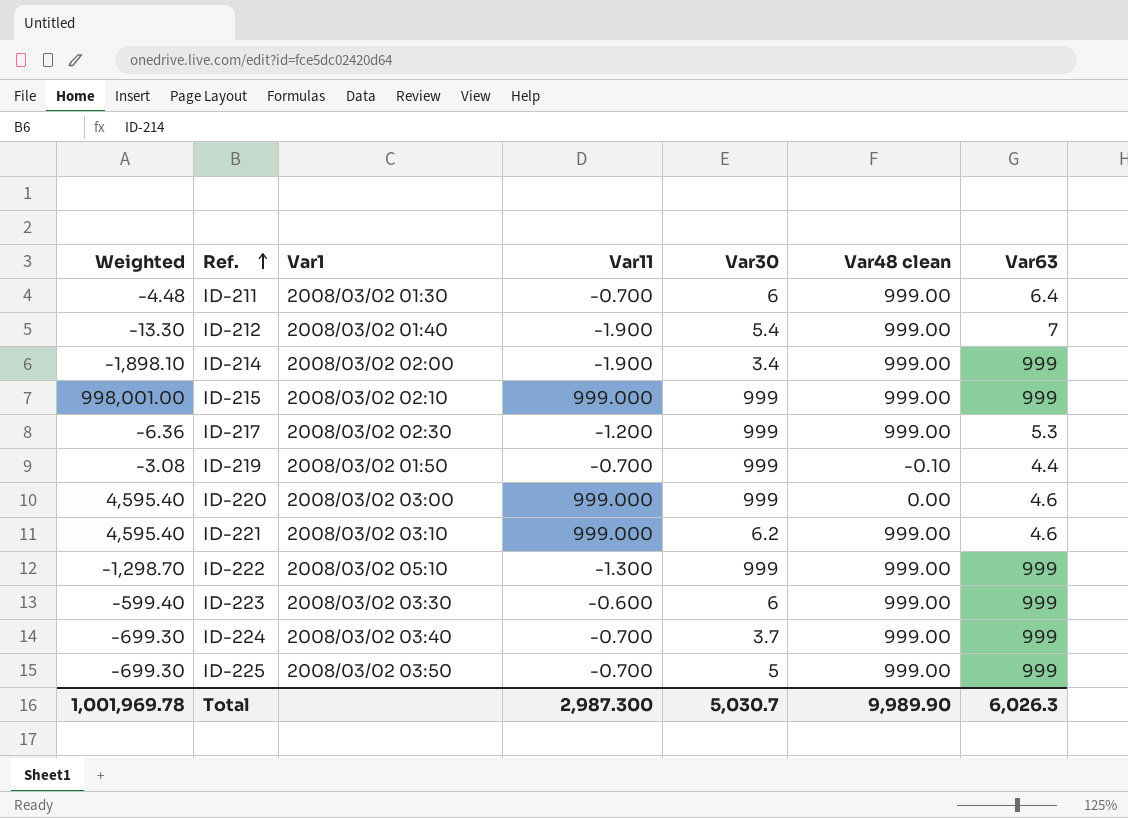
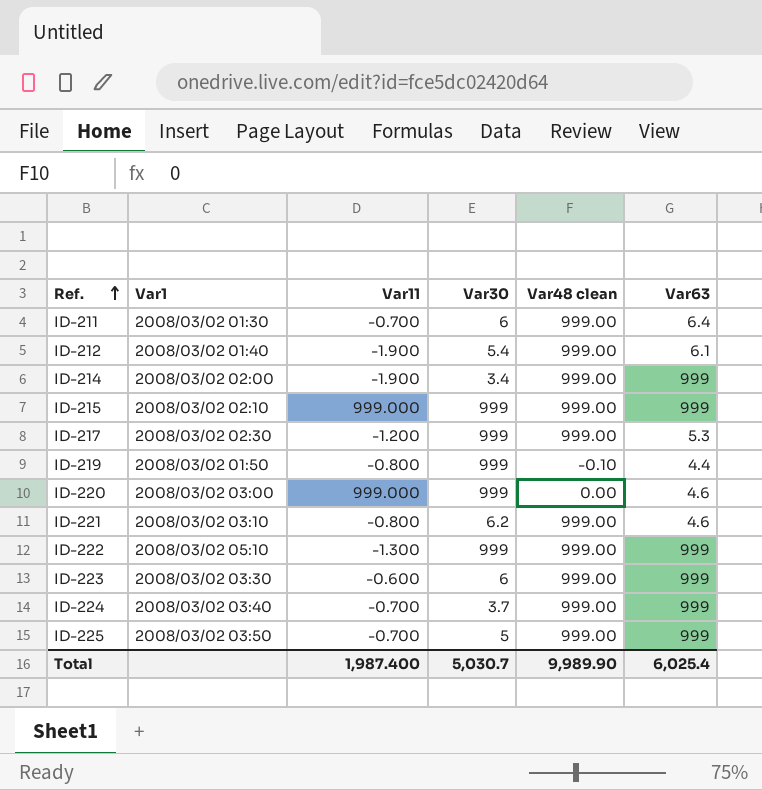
column Weighted | formula: [Var11] * [Var63] -> none
ID-212 | Var63: 7 -> 6.1
ID-219 | Var11: -0.700 -> -0.800
ID-221 | Var11: 999.000 -> -0.800
Total | Var11: 2,987.300 -> 1,987.400
Total | Var63: 6,026.3 -> 6,025.4

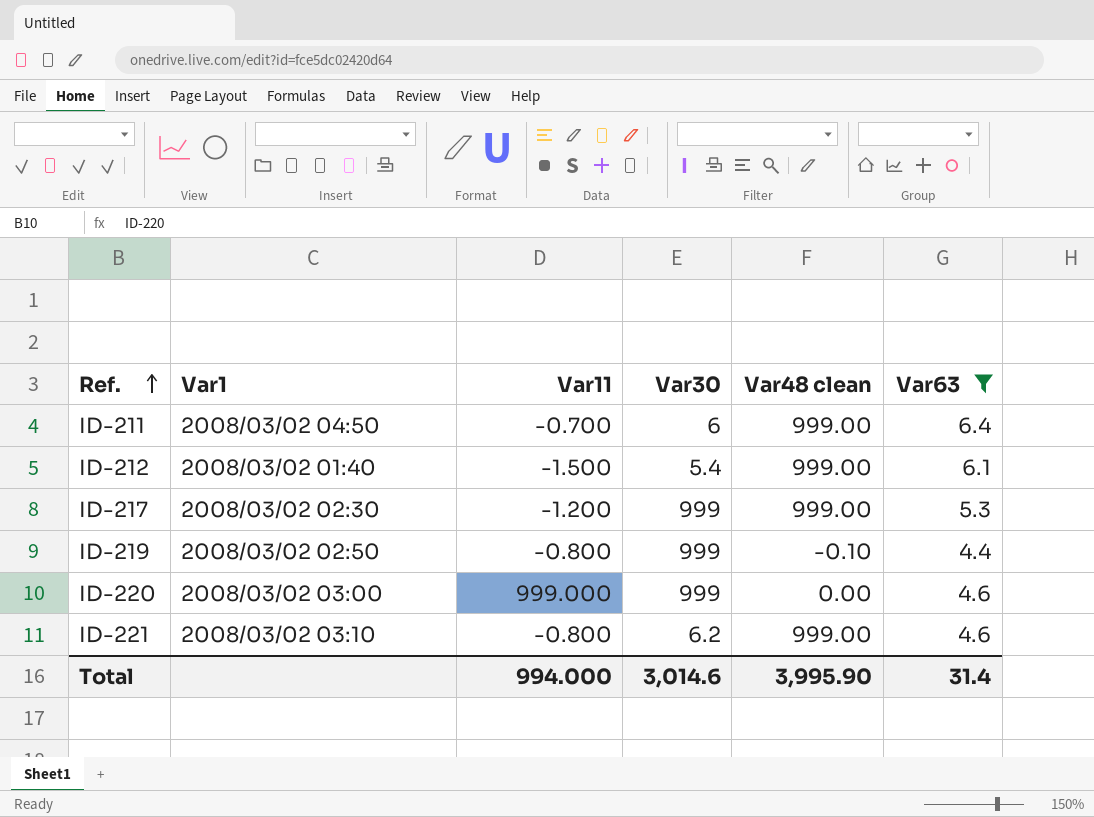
filter: none -> Var63 != 999
ID-211 | Var1: 2008/03/02 01:30 -> 2008/03/02 04:50
ID-212 | Var11: -1.900 -> -1.500
ID-219 | Var1: 2008/03/02 01:50 -> 2008/03/02 02:50
Total | Var11: 1,987.400 -> 994.000
Total | Var30: 5,030.7 -> 3,014.6
Total | Var48 clean: 9,989.90 -> 3,995.90
Total | Var63: 6,025.4 -> 31.4

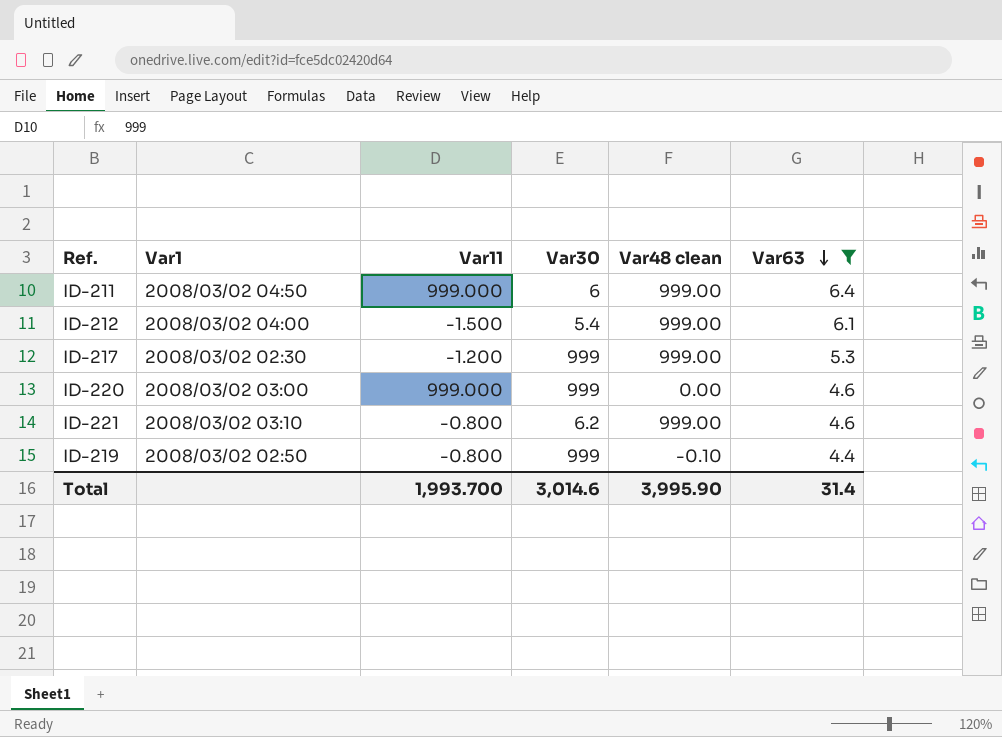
row order: Ref. ascending -> Var63 descending
ID-211 | Var11: -0.700 -> 999.000
ID-212 | Var1: 2008/03/02 01:40 -> 2008/03/02 04:00
Total | Var11: 994.000 -> 1,993.700

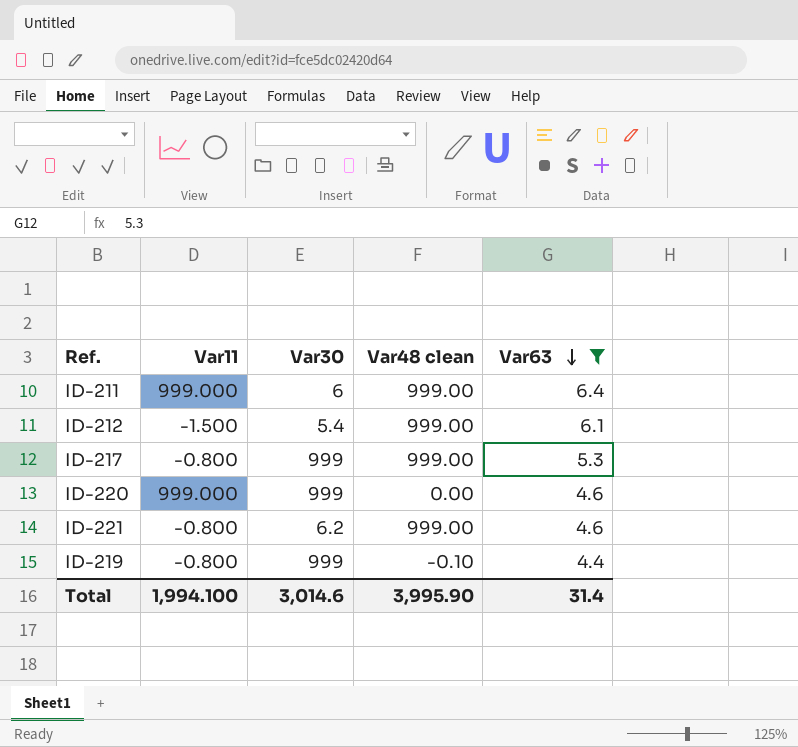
column Var1 | position: 2 -> none
ID-217 | Var11: -1.200 -> -0.800
Total | Var11: 1,993.700 -> 1,994.100

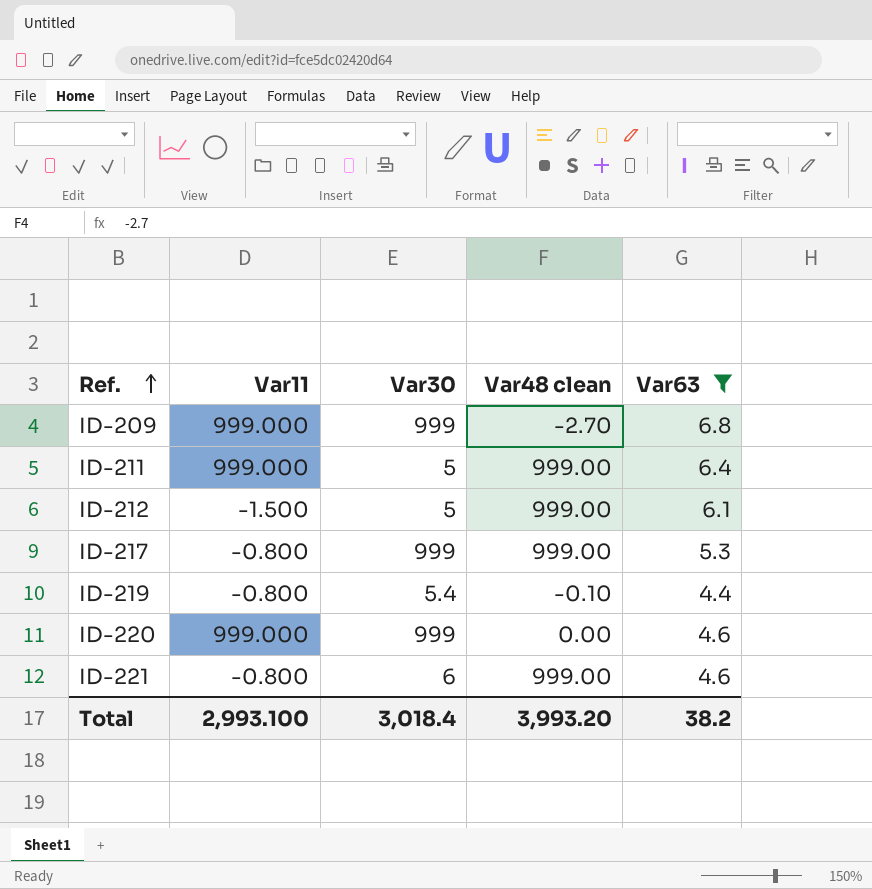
row order: Var63 descending -> Ref. ascending
row ID-209: none -> 999.000 | 999 | -2.70 | 6.8
ID-211 | Var30: 6 -> 5
ID-212 | Var30: 5.4 -> 5
ID-219 | Var30: 999 -> 5.4
ID-221 | Var30: 6.2 -> 6
Total | Var11: 1,994.100 -> 2,993.100
Total | Var30: 3,014.6 -> 3,018.4
Total | Var48 clean: 3,995.90 -> 3,993.20
Total | Var63: 31.4 -> 38.2

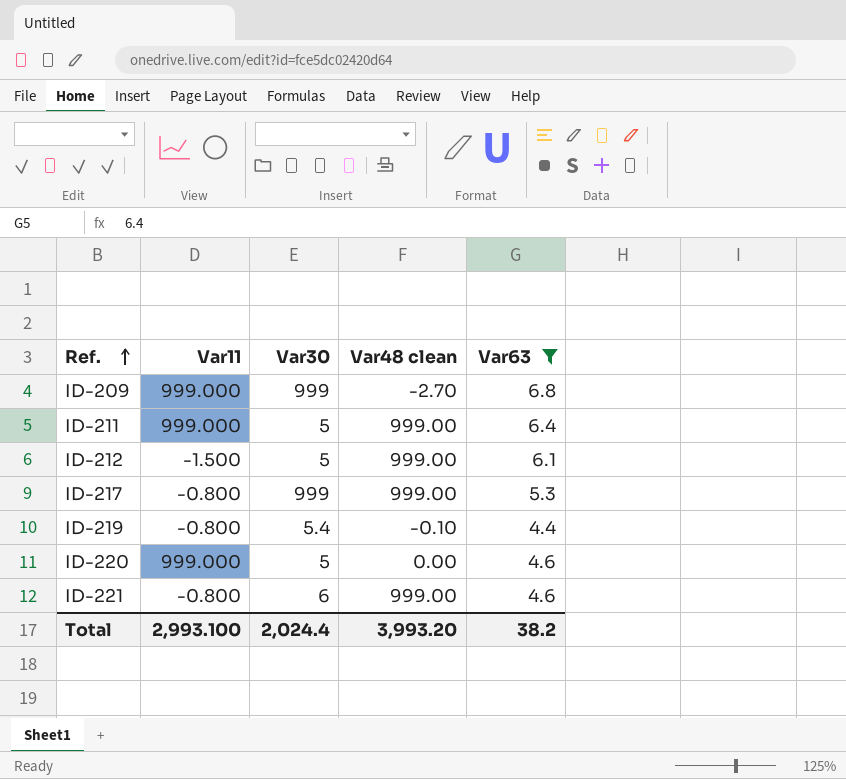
ID-220 | Var30: 999 -> 5
Total | Var30: 3,018.4 -> 2,024.4

